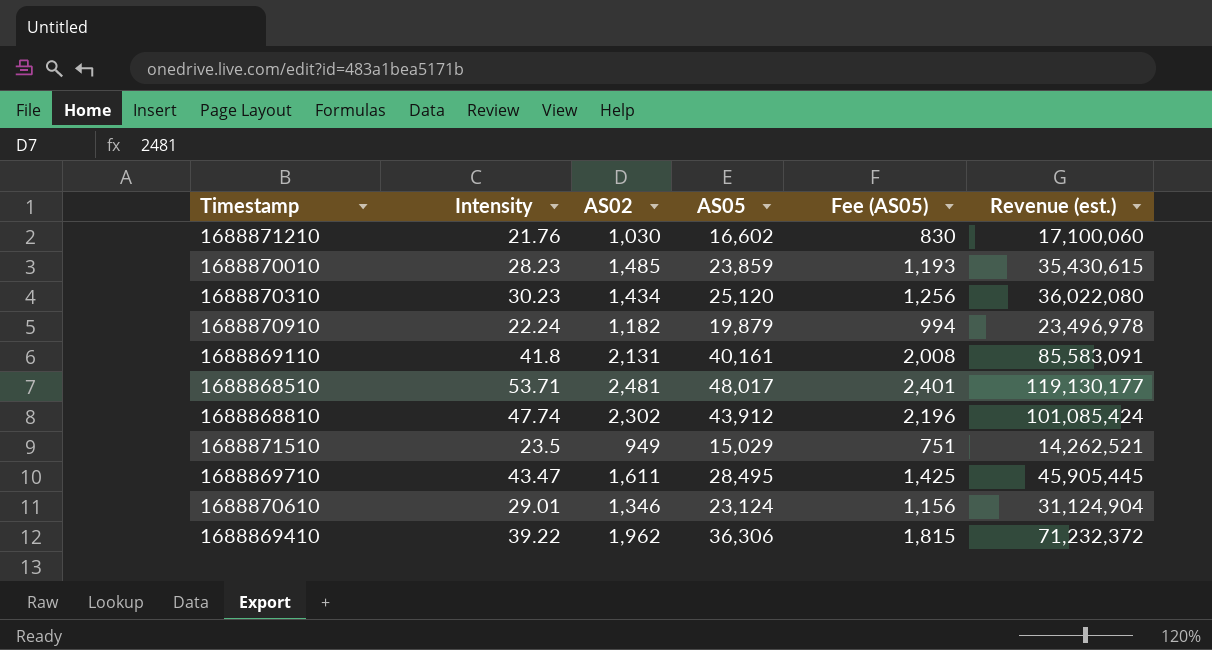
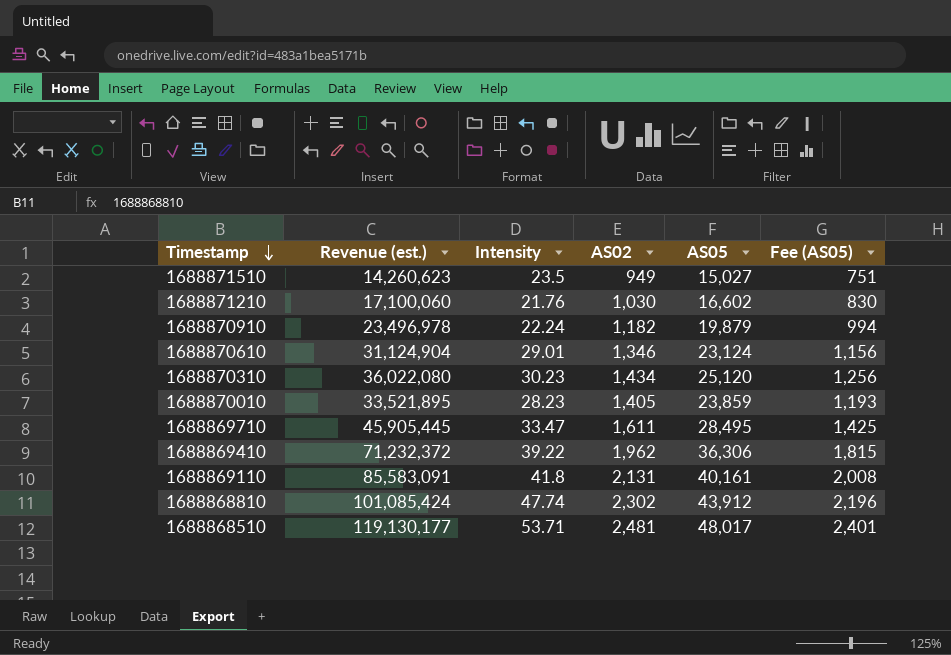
row order: none -> Timestamp descending
column Revenue (est.) | position: 6 -> 2
1688871510 | Revenue (est.): 14,262,521 -> 14,260,623
1688871510 | AS05: 15,029 -> 15,027
1688870010 | Revenue (est.): 35,430,615 -> 33,521,895
1688870010 | AS02: 1,485 -> 1,405
1688869710 | Intensity: 43.47 -> 33.47

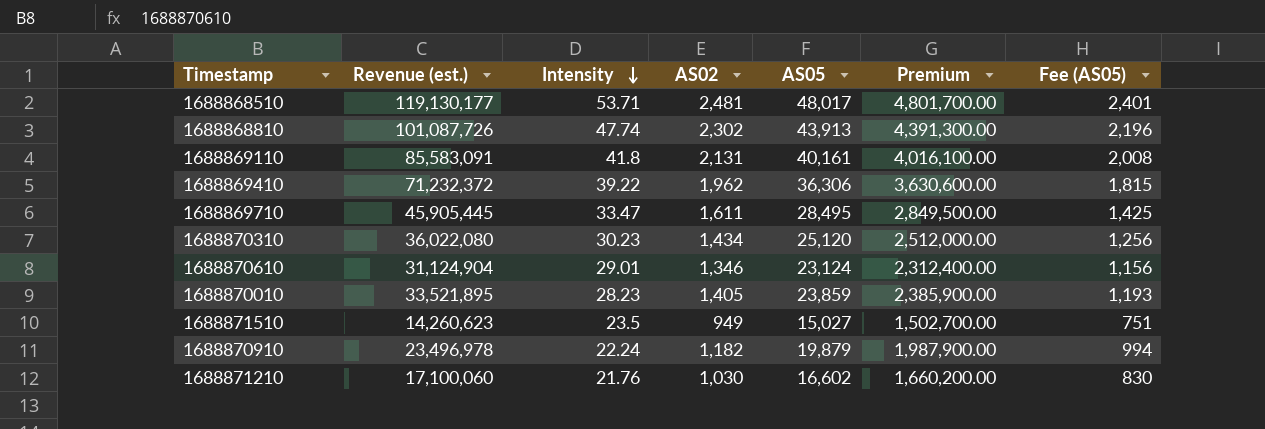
row order: Timestamp descending -> Intensity descending
column Premium | formula: none -> [AS05] * 100
1688868810 | Revenue (est.): 101,085,424 -> 101,087,726
1688868810 | AS05: 43,912 -> 43,913

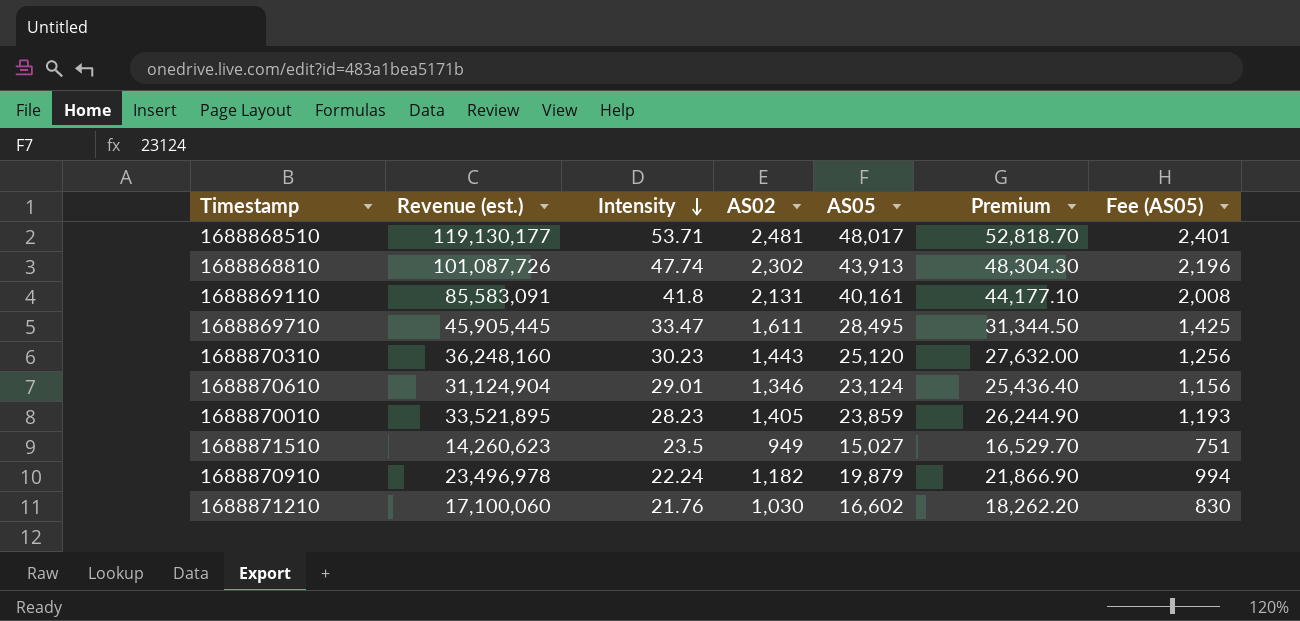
column Premium | formula: [AS05] * 100 -> [AS05] * 1.1
row 1688869410: 71,232,372 | 39.22 | 1,962 | 36,306 | 3,630,600.00 | 1,815 -> none
1688870310 | Revenue (est.): 36,022,080 -> 36,248,160
1688870310 | AS02: 1,434 -> 1,443

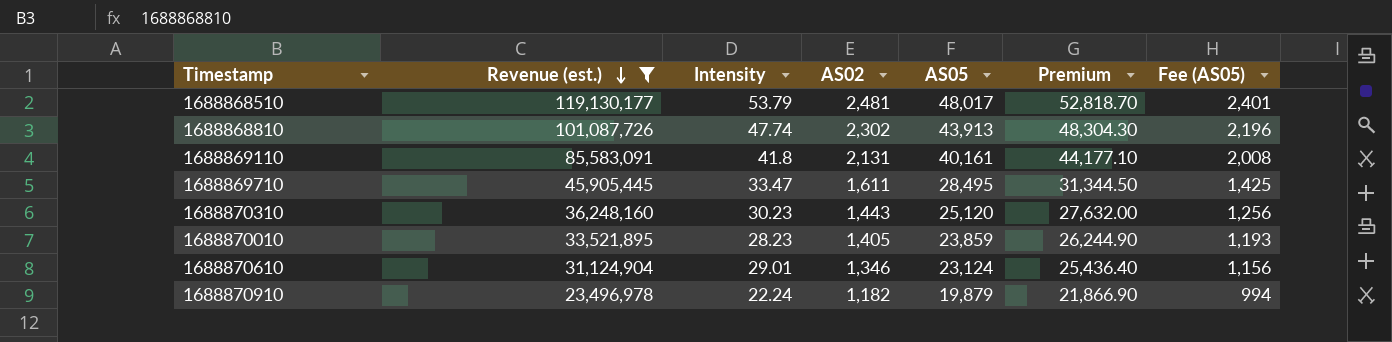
filter: none -> Revenue (est.) >= 23,496,978
row order: Intensity descending -> Revenue (est.) descending
1688868510 | Intensity: 53.71 -> 53.79

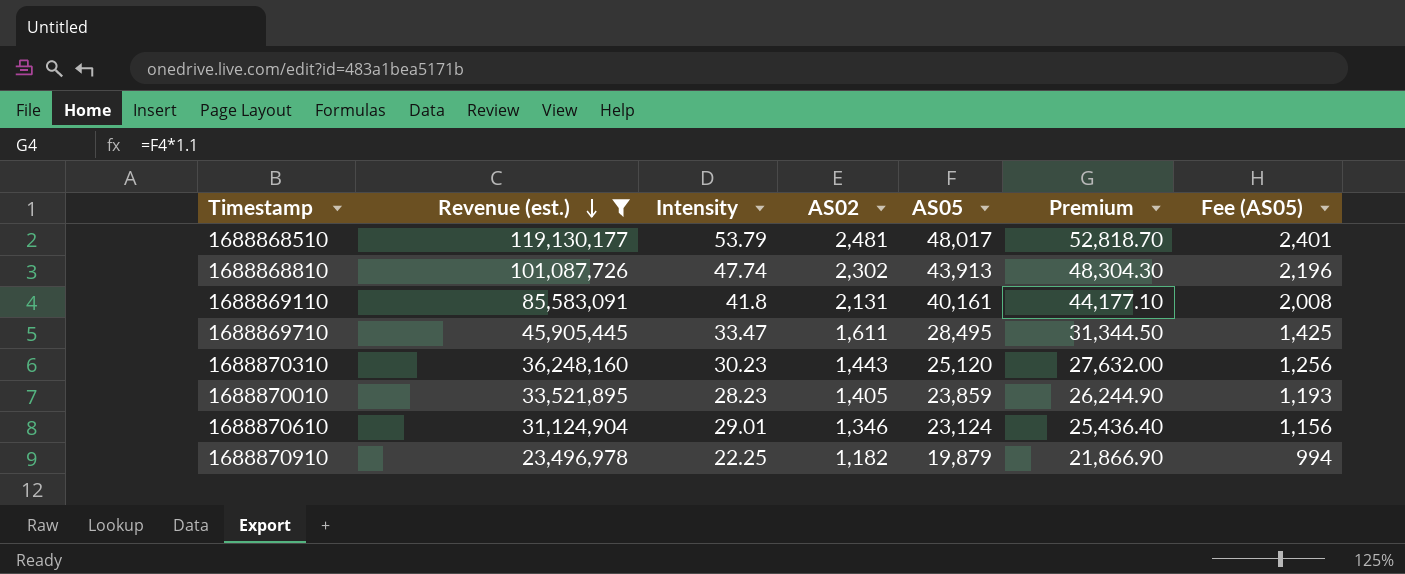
1688870910 | Intensity: 22.24 -> 22.25

